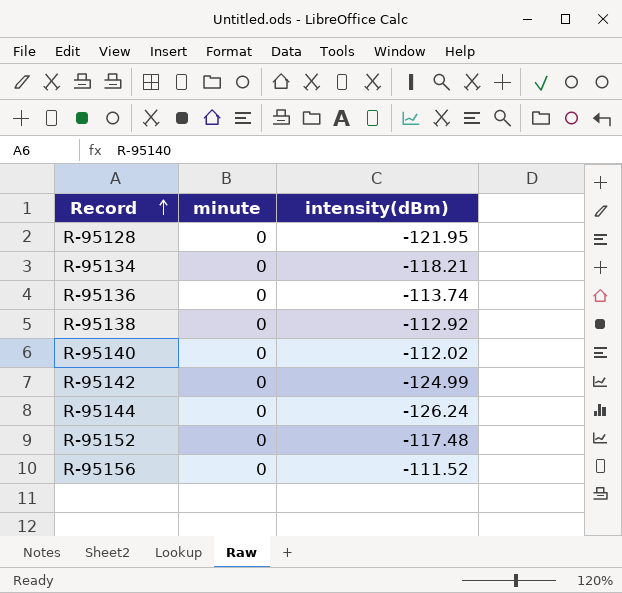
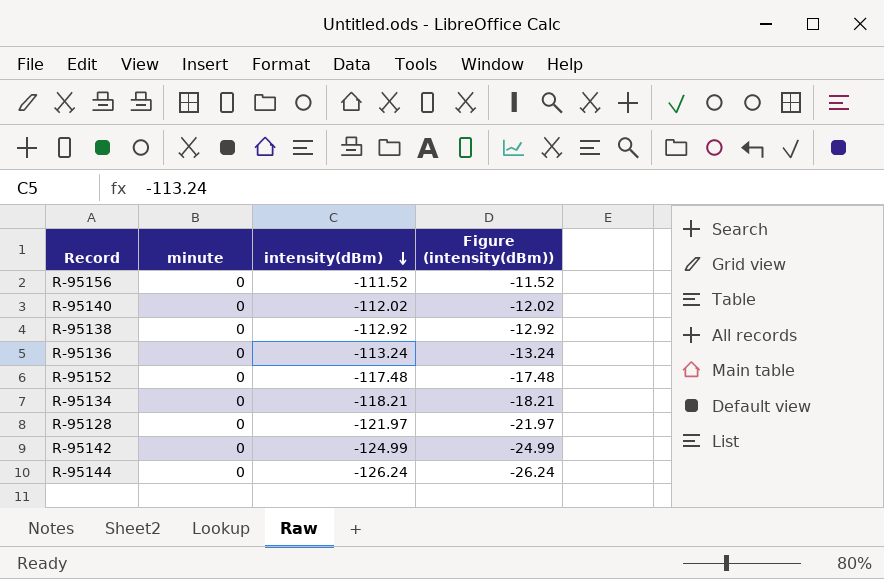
row order: Record ascending -> intensity(dBm) descending
column Figure (intensity(dBm)) | formula: none -> [intensity(dBm)] + 100
R-95136 | intensity(dBm): -113.74 -> -113.24
R-95128 | intensity(dBm): -121.95 -> -121.97

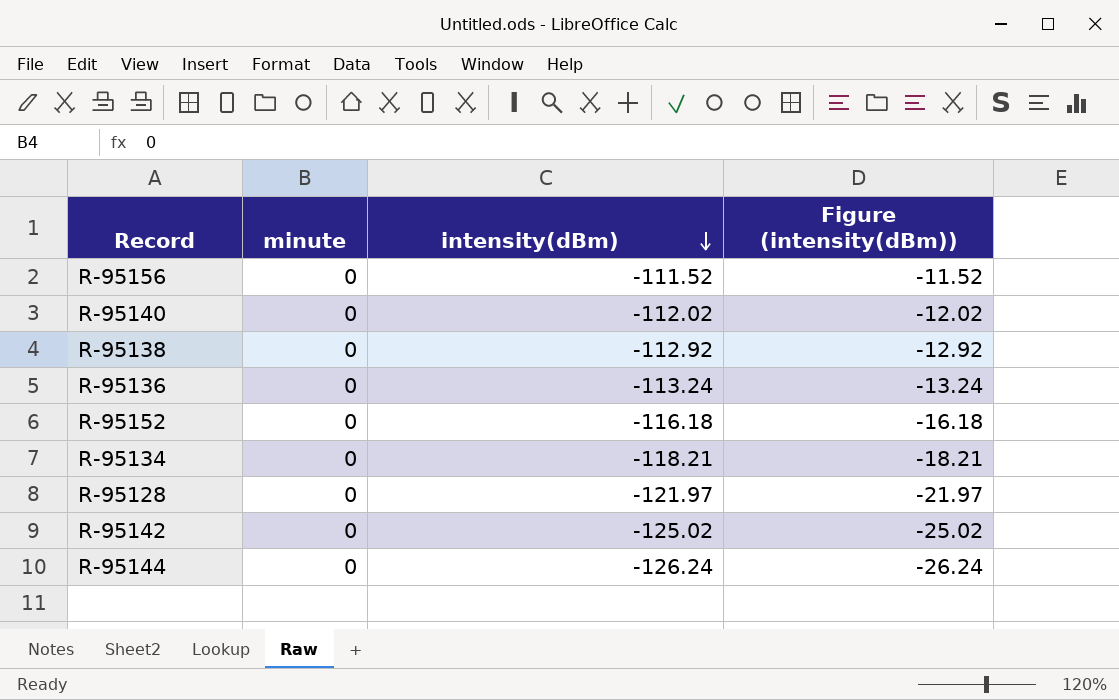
R-95152 | intensity(dBm): -117.48 -> -116.18
R-95152 | Figure (intensity(dBm)): -17.48 -> -16.18
R-95142 | intensity(dBm): -124.99 -> -125.02
R-95142 | Figure (intensity(dBm)): -24.99 -> -25.02

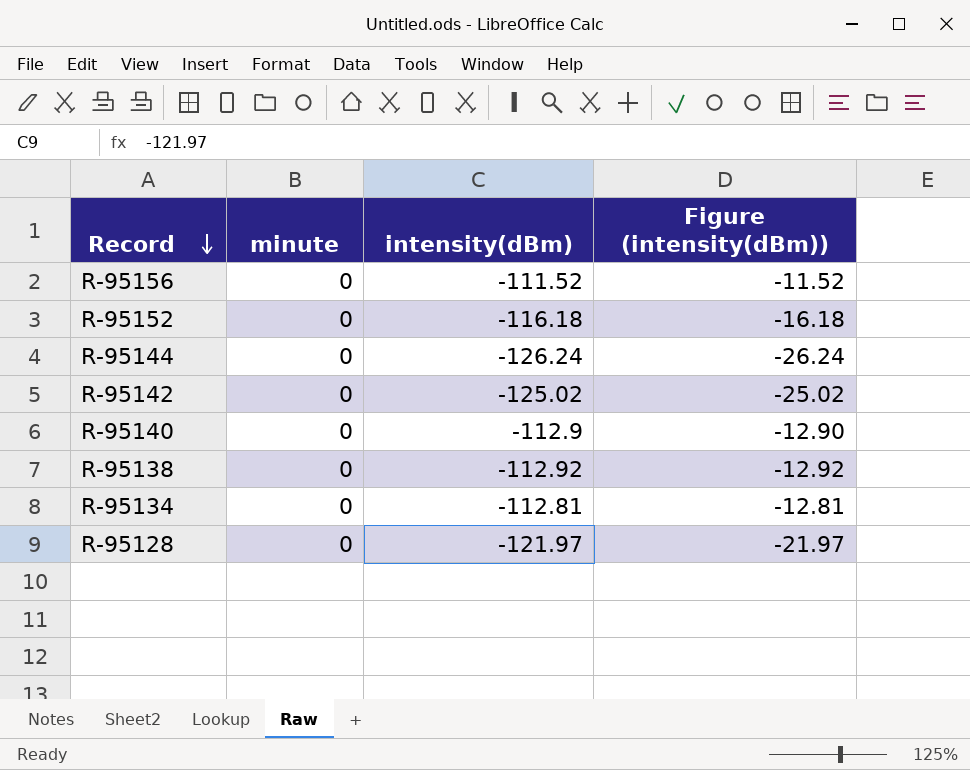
row order: intensity(dBm) descending -> Record descending
row R-95136: 0 | -113.24 | -13.24 -> none
R-95140 | intensity(dBm): -112.02 -> -112.9
R-95140 | Figure (intensity(dBm)): -12.02 -> -12.90
R-95134 | intensity(dBm): -118.21 -> -112.81
R-95134 | Figure (intensity(dBm)): -18.21 -> -12.81

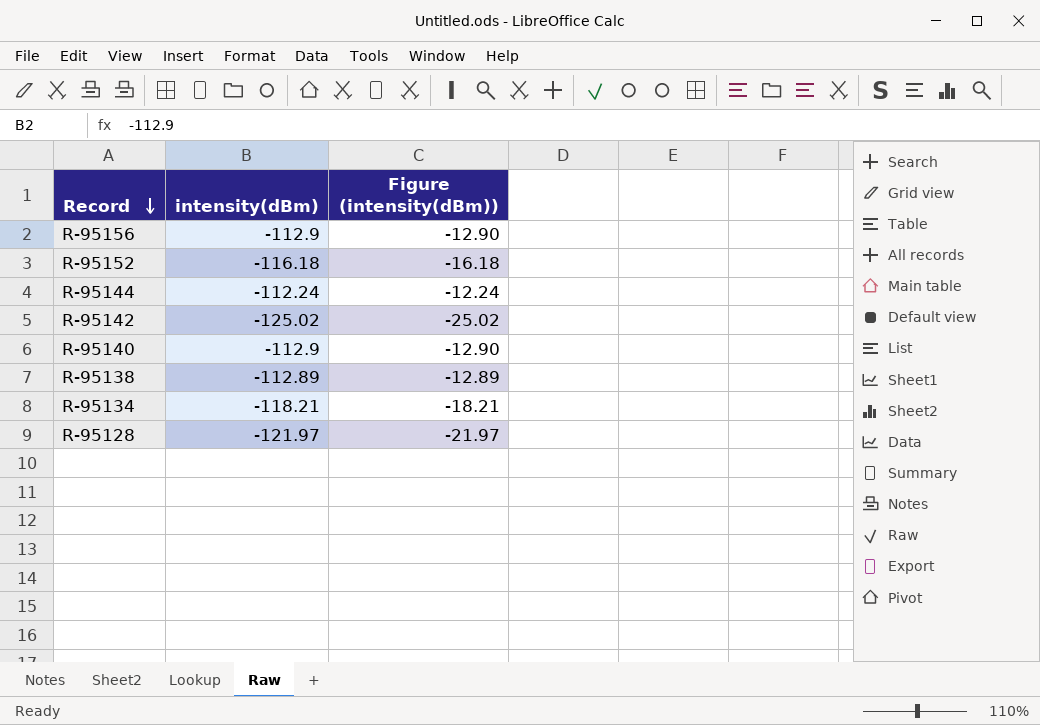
column minute | position: 2 -> none
R-95156 | intensity(dBm): -111.52 -> -112.9
R-95156 | Figure (intensity(dBm)): -11.52 -> -12.90
R-95144 | intensity(dBm): -126.24 -> -112.24
R-95144 | Figure (intensity(dBm)): -26.24 -> -12.24
R-95138 | intensity(dBm): -112.92 -> -112.89
R-95138 | Figure (intensity(dBm)): -12.92 -> -12.89
R-95134 | intensity(dBm): -112.81 -> -118.21
R-95134 | Figure (intensity(dBm)): -12.81 -> -18.21

